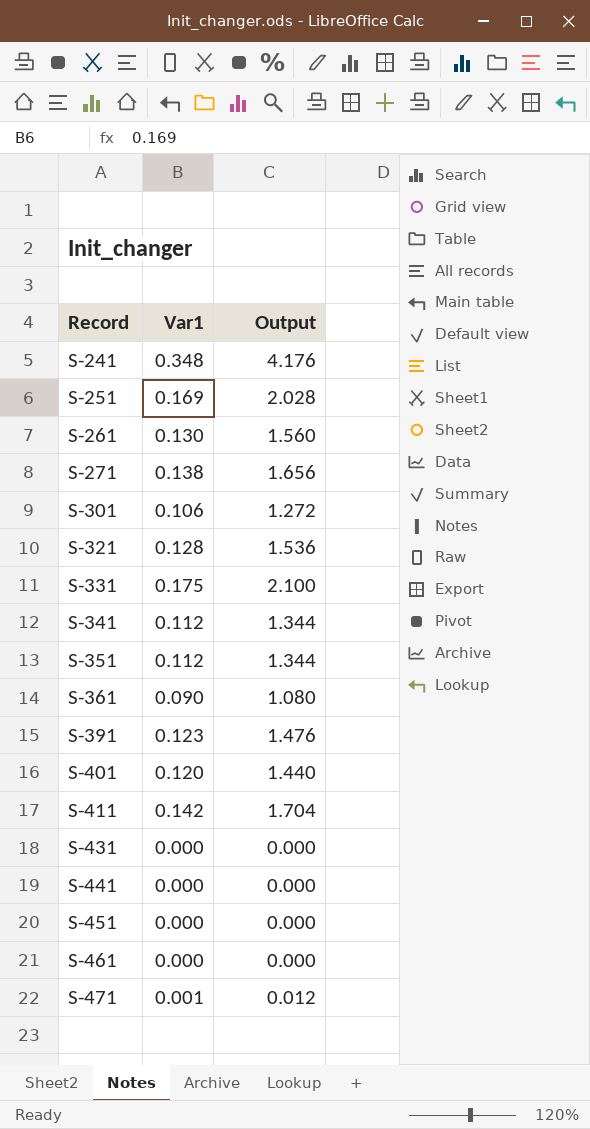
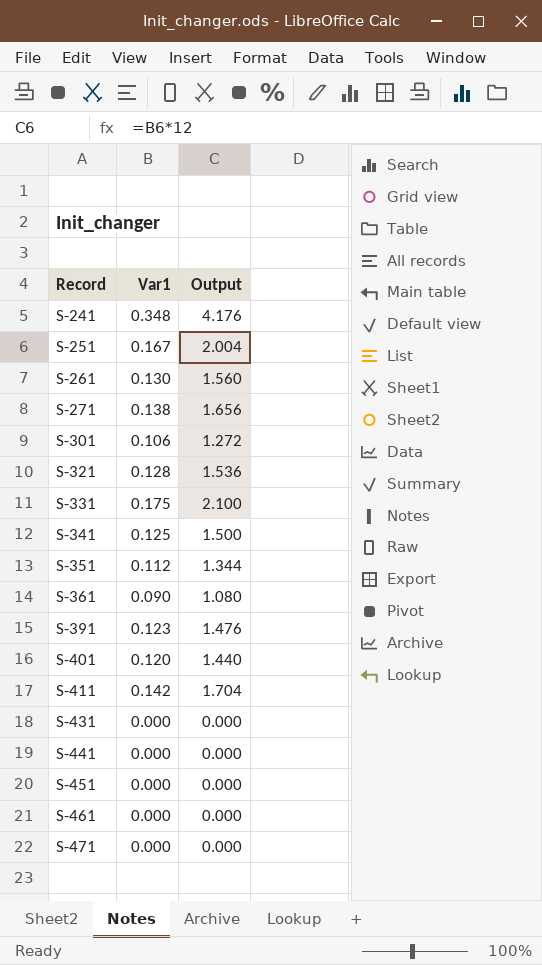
S-251 | Var1: 0.169 -> 0.167
S-251 | Output: 2.028 -> 2.004
S-341 | Var1: 0.112 -> 0.125
S-341 | Output: 1.344 -> 1.500
S-471 | Var1: 0.001 -> 0.000
S-471 | Output: 0.012 -> 0.000

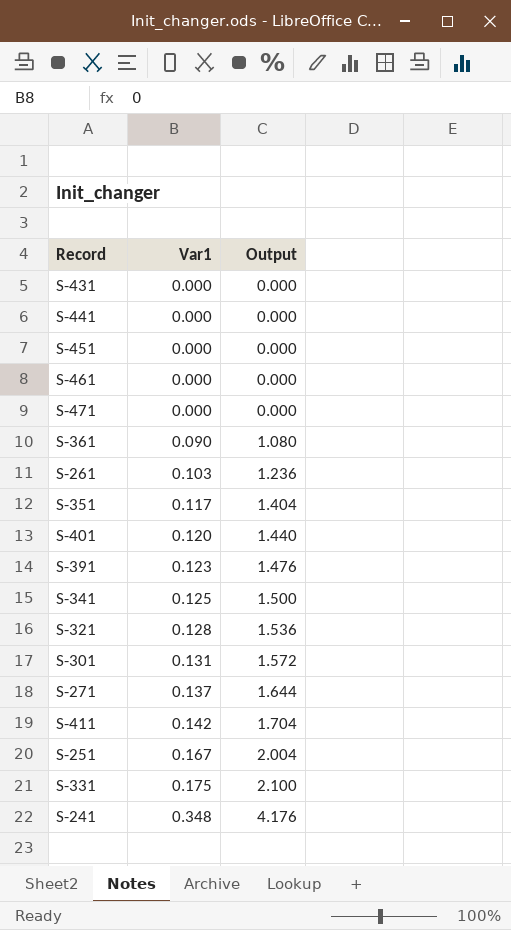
row order: Record ascending -> Var1 ascending
S-261 | Var1: 0.130 -> 0.103
S-261 | Output: 1.560 -> 1.236
S-351 | Var1: 0.112 -> 0.117
S-351 | Output: 1.344 -> 1.404
S-301 | Var1: 0.106 -> 0.131
S-301 | Output: 1.272 -> 1.572
S-271 | Var1: 0.138 -> 0.137
S-271 | Output: 1.656 -> 1.644

